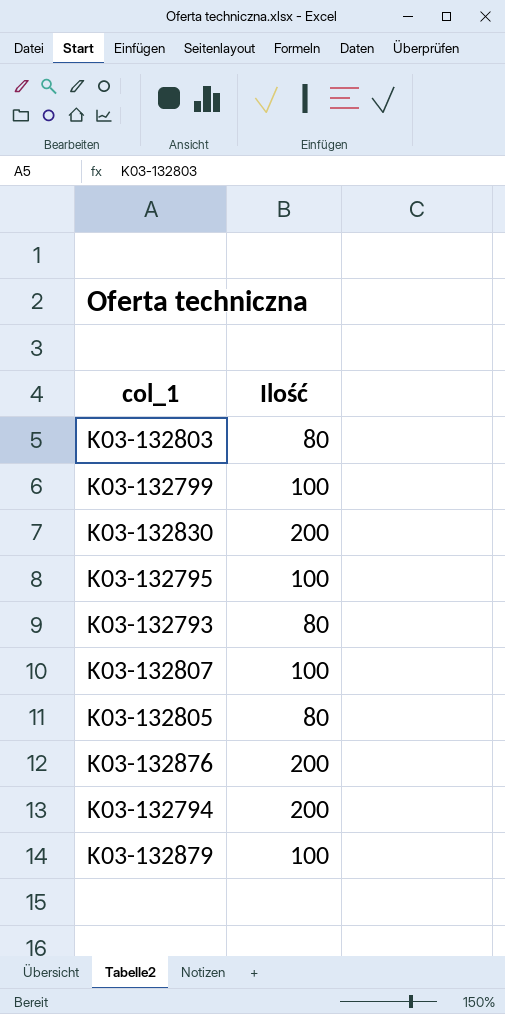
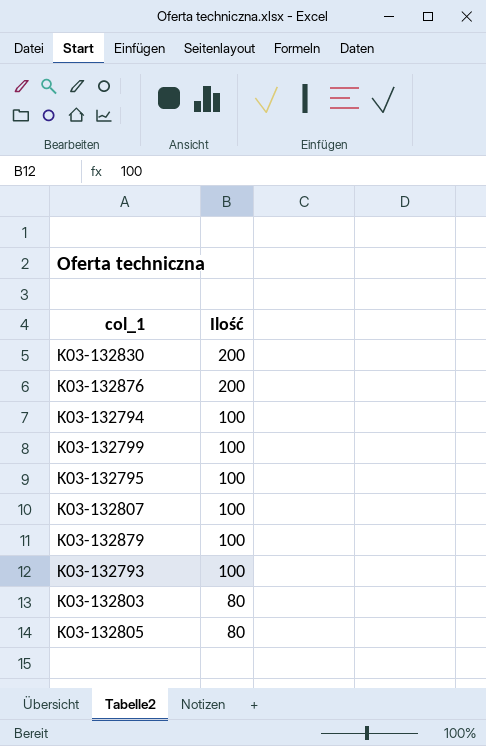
row order: none -> Ilość descending
K03-132794 | Ilość: 200 -> 100
K03-132793 | Ilość: 80 -> 100

